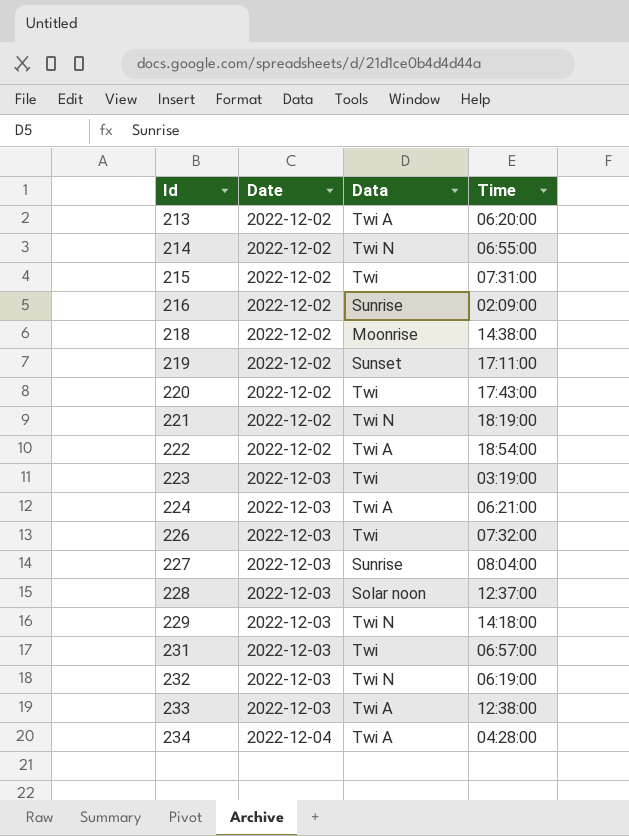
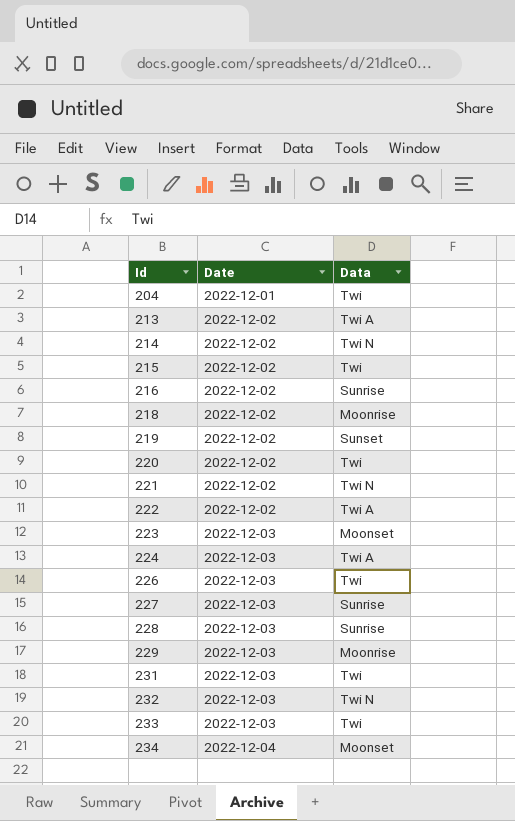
column Time | position: 4 -> none
row 204: none -> 2022-12-01 | Twi
223 | Data: Twi -> Moonset
228 | Data: Solar noon -> Sunrise
229 | Data: Twi N -> Moonrise
233 | Data: Twi A -> Twi
234 | Data: Twi A -> Moonset

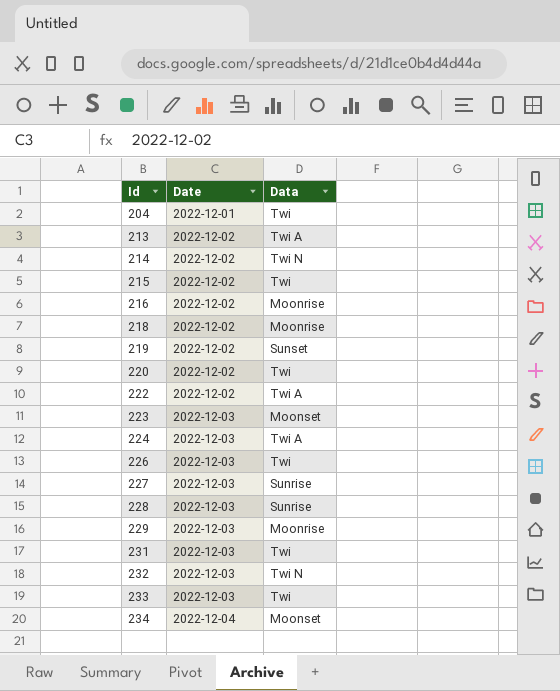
row 221: 2022-12-02 | Twi N -> none
216 | Data: Sunrise -> Moonrise

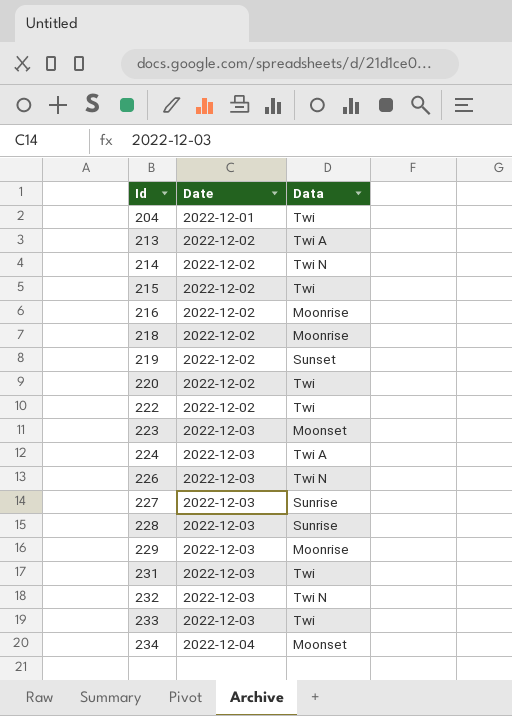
222 | Data: Twi A -> Twi
226 | Data: Twi -> Twi N

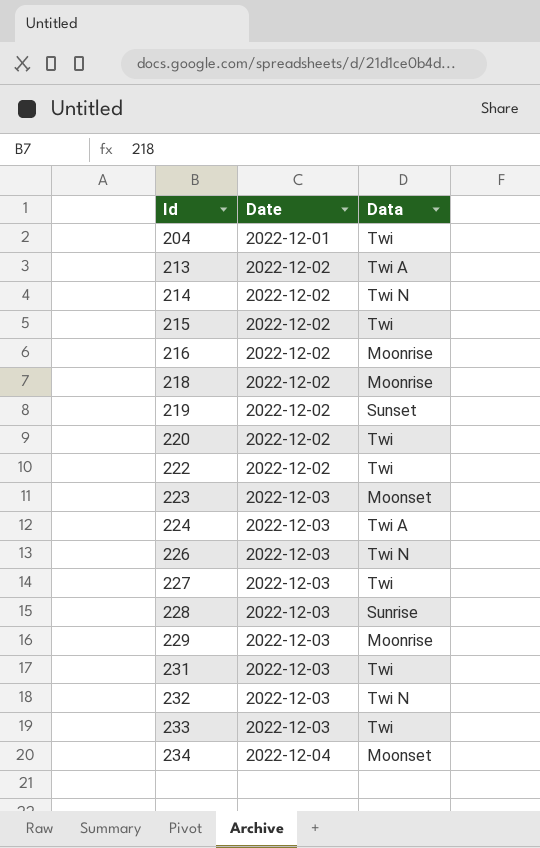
227 | Data: Sunrise -> Twi

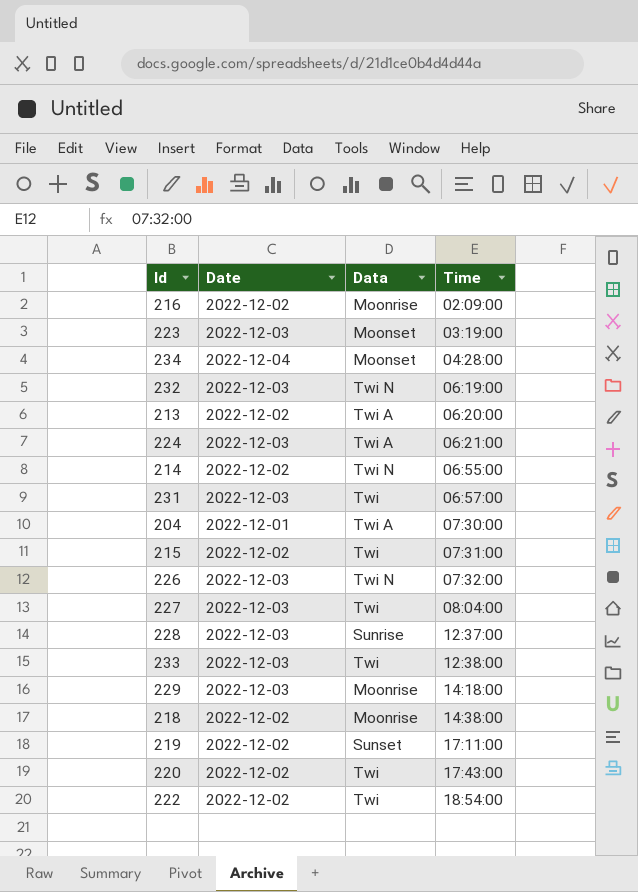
row order: Id ascending -> Time ascending
column Time | position: none -> 4
204 | Data: Twi -> Twi A

